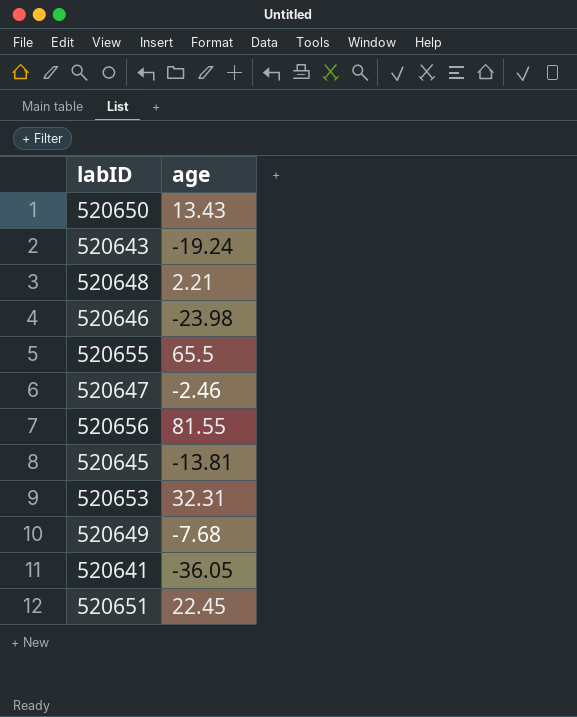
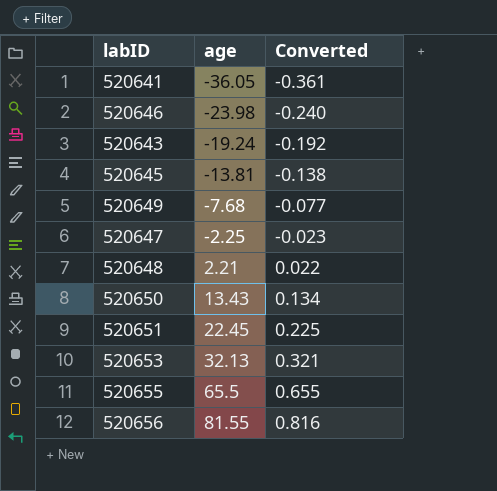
row order: none -> age ascending
column Converted | formula: none -> [age] * 0.01
520647 | age: -2.46 -> -2.25
520653 | age: 32.31 -> 32.13

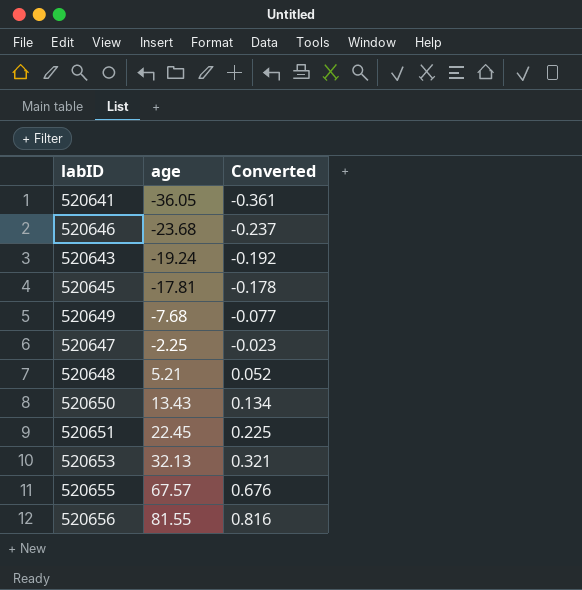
520646 | age: -23.98 -> -23.68
520646 | Converted: -0.240 -> -0.237
520645 | age: -13.81 -> -17.81
520645 | Converted: -0.138 -> -0.178
520648 | age: 2.21 -> 5.21
520648 | Converted: 0.022 -> 0.052
520655 | age: 65.5 -> 67.57
520655 | Converted: 0.655 -> 0.676

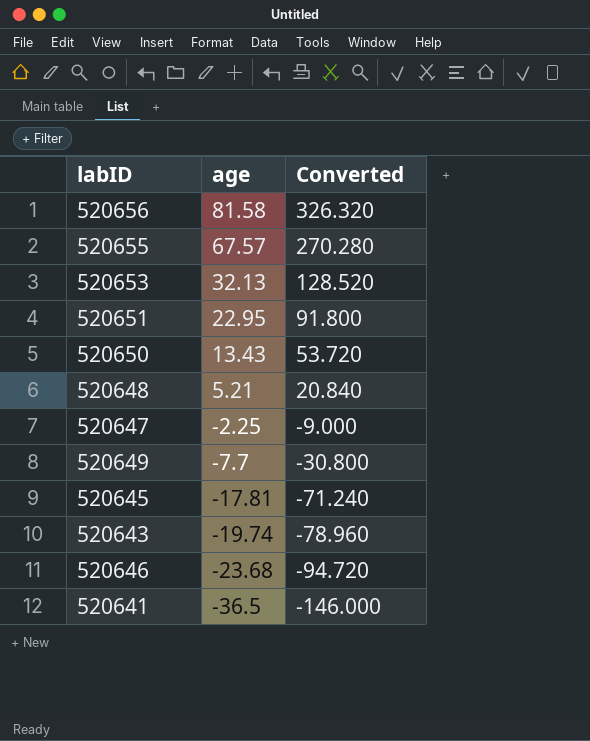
row order: age ascending -> age descending
column Converted | formula: [age] * 0.01 -> [age] * 4
520656 | age: 81.55 -> 81.58
520651 | age: 22.45 -> 22.95
520649 | age: -7.68 -> -7.7
520643 | age: -19.24 -> -19.74
520641 | age: -36.05 -> -36.5

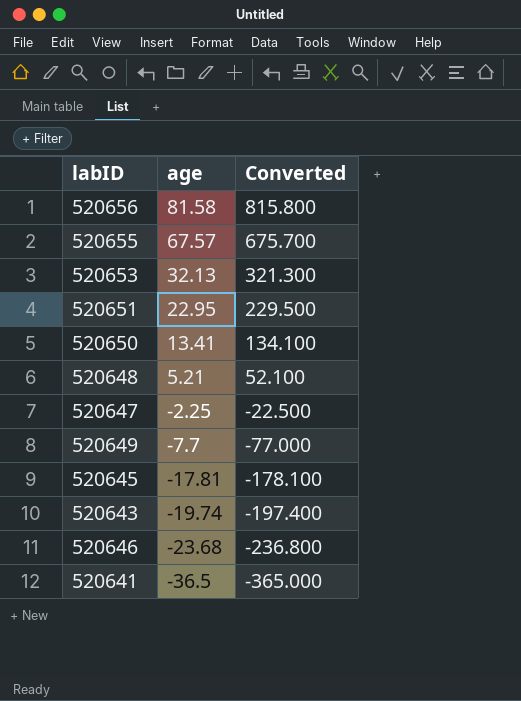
column Converted | formula: [age] * 4 -> [age] * 10
520650 | age: 13.43 -> 13.41

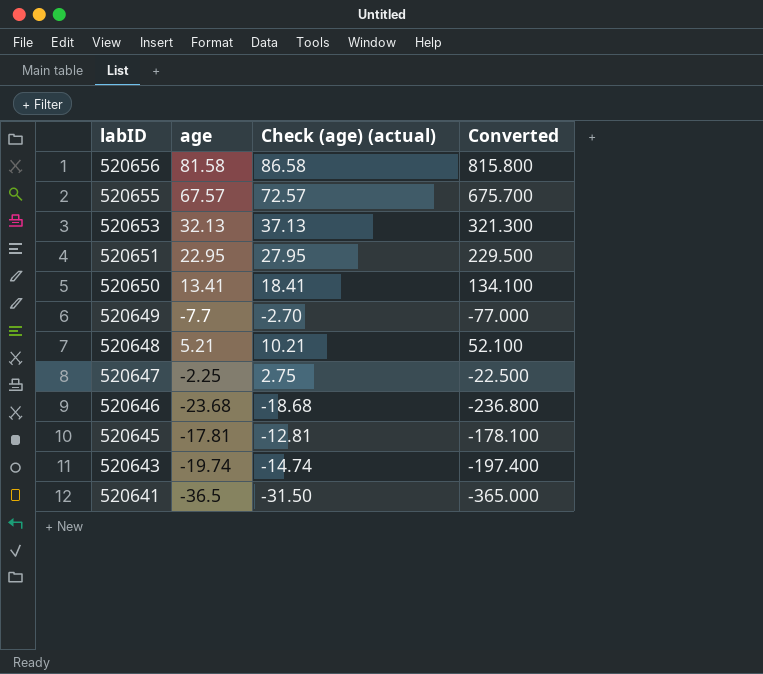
row order: age descending -> labID descending
column Check (age) (actual) | formula: none -> [age] + 5

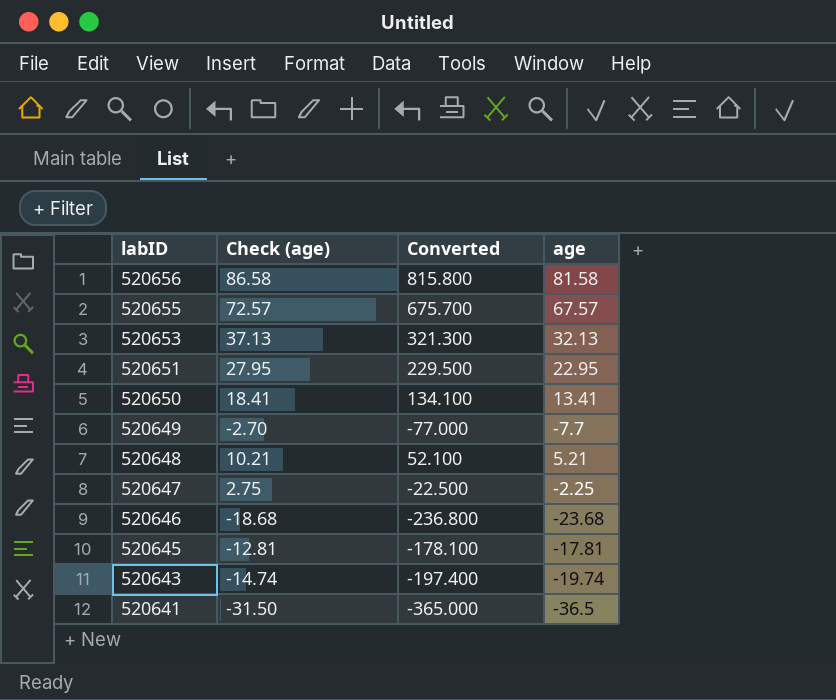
column name: Check (age) (actual) -> Check (age)
column age | position: 2 -> 4

